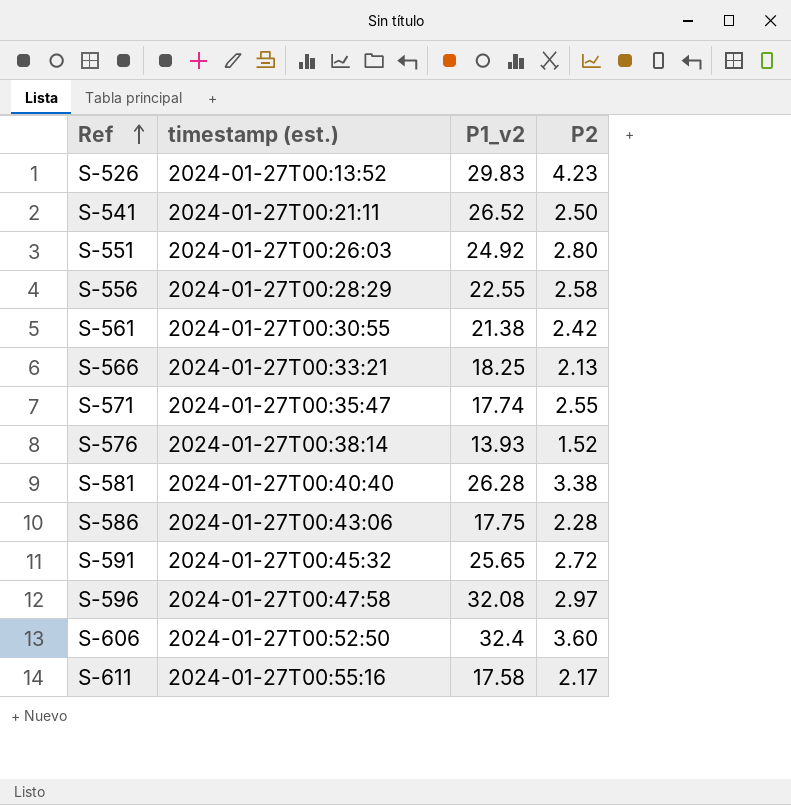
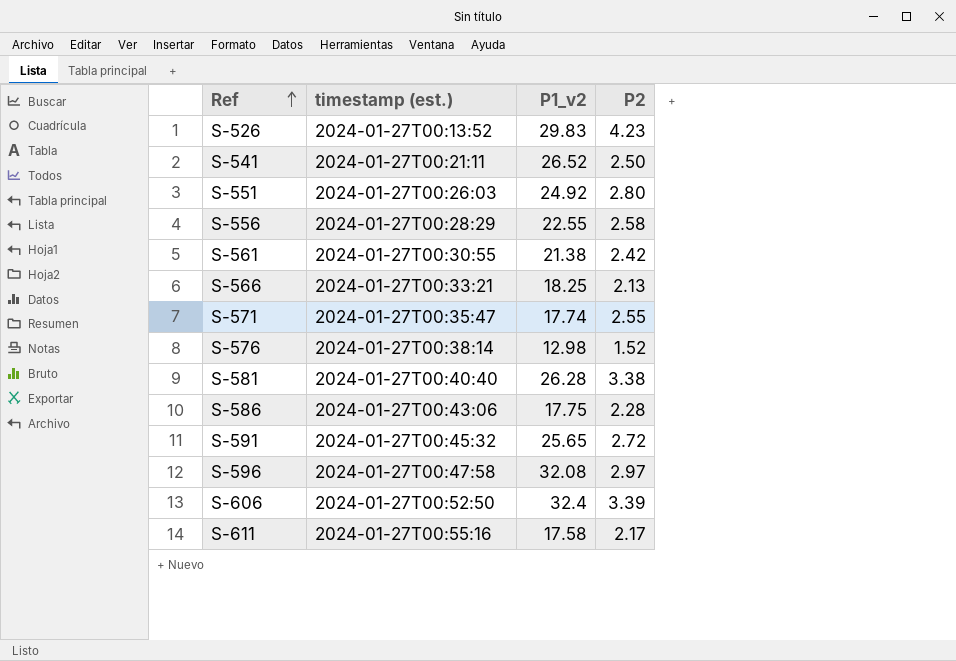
S-576 | P1_v2: 13.93 -> 12.98
S-606 | P2: 3.60 -> 3.39

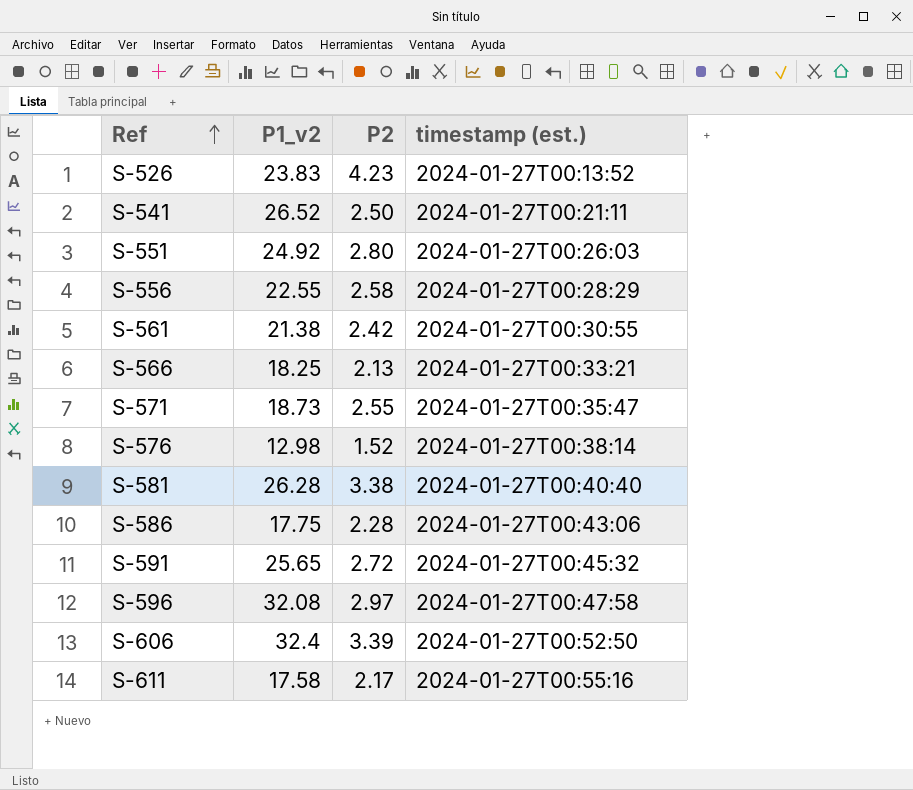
column timestamp (est.) | position: 2 -> 4
S-526 | P1_v2: 29.83 -> 23.83
S-571 | P1_v2: 17.74 -> 18.73

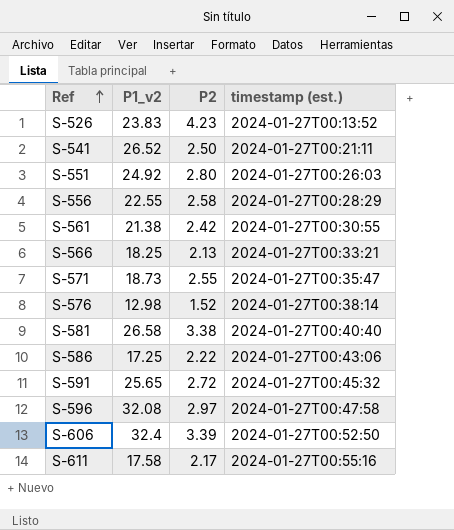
S-581 | P1_v2: 26.28 -> 26.58
S-586 | P1_v2: 17.75 -> 17.25
S-586 | P2: 2.28 -> 2.22

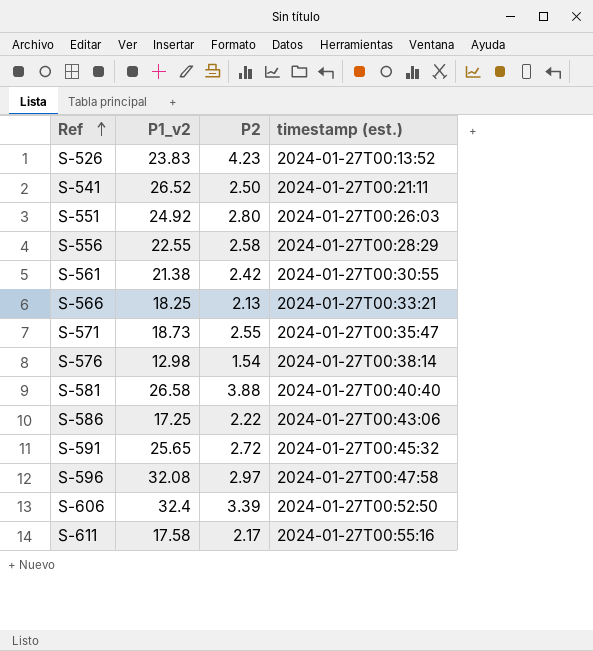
S-576 | P2: 1.52 -> 1.54
S-581 | P2: 3.38 -> 3.88

